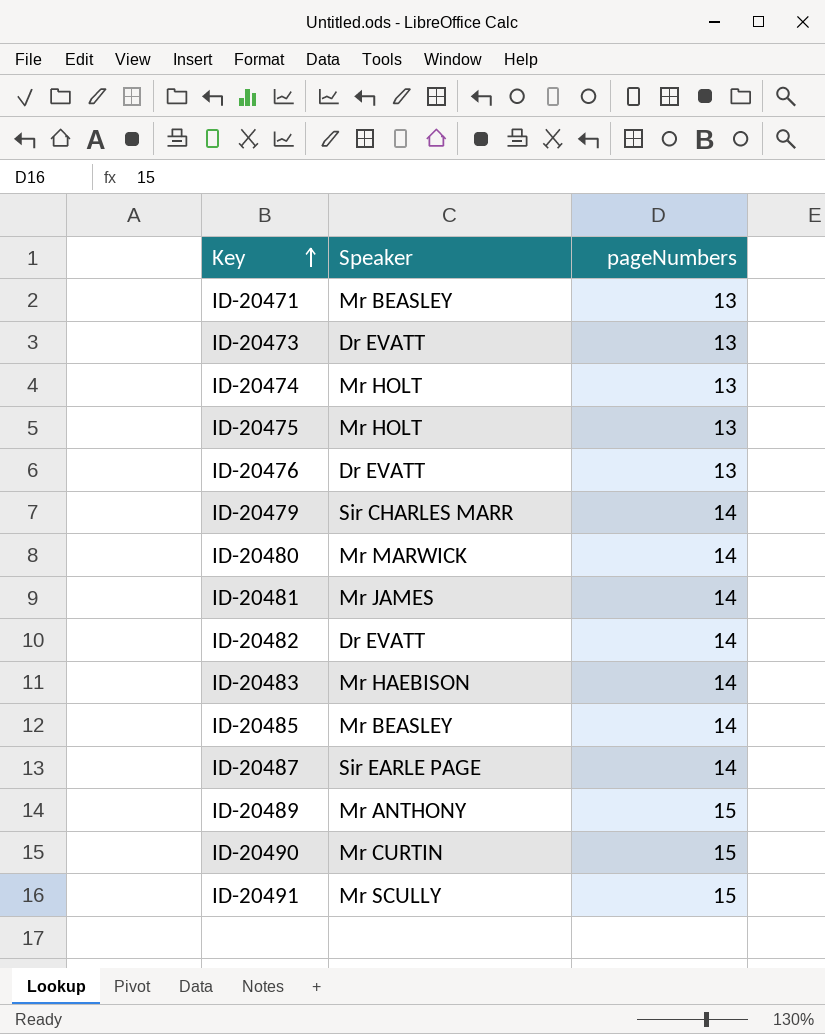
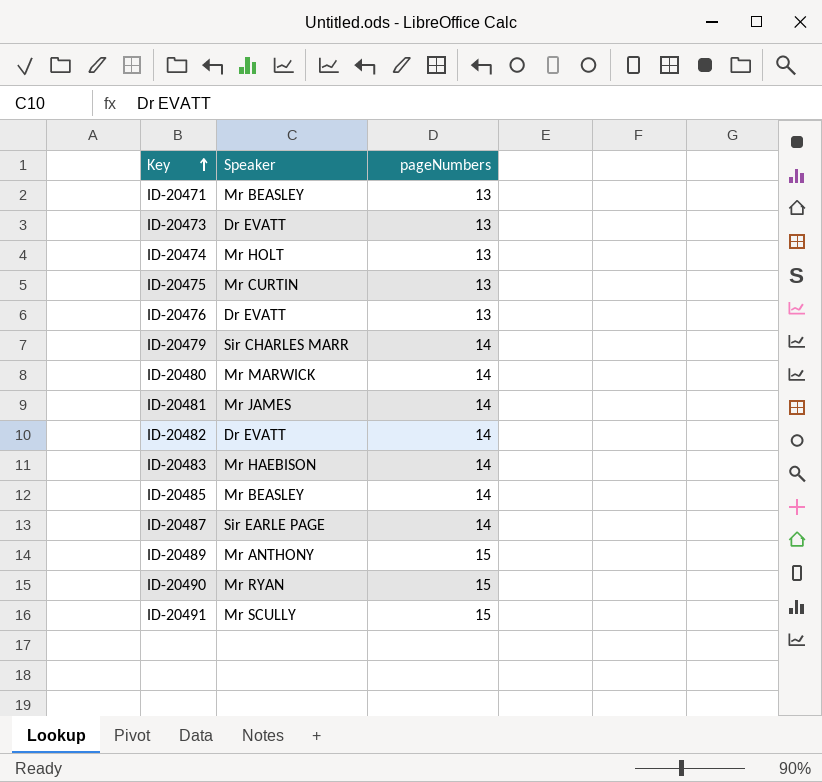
ID-20475 | Speaker: Mr HOLT -> Mr CURTIN
ID-20490 | Speaker: Mr CURTIN -> Mr RYAN

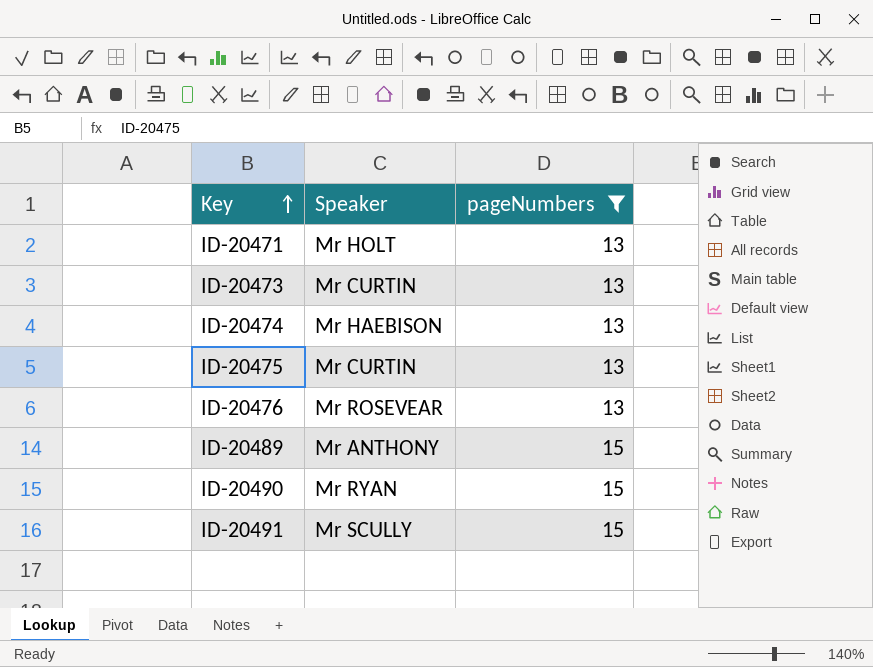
filter: none -> pageNumbers != 14
ID-20471 | Speaker: Mr BEASLEY -> Mr HOLT
ID-20473 | Speaker: Dr EVATT -> Mr CURTIN
ID-20474 | Speaker: Mr HOLT -> Mr HAEBISON
ID-20476 | Speaker: Dr EVATT -> Mr ROSEVEAR

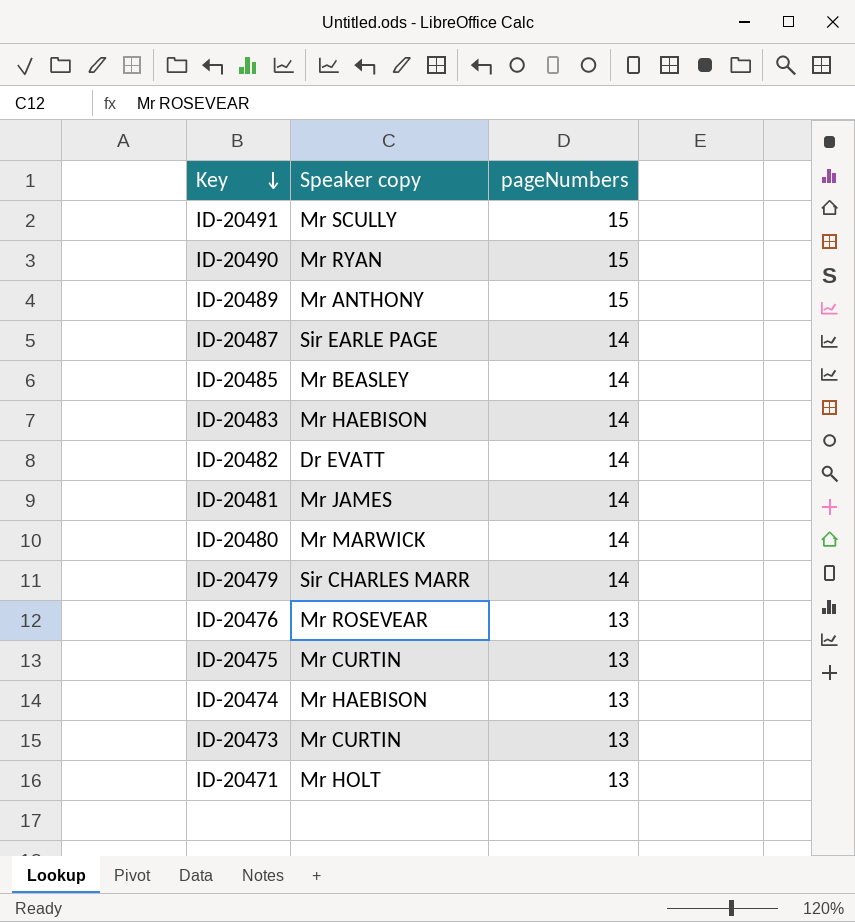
filter: pageNumbers != 14 -> none
row order: Key ascending -> Key descending
column name: Speaker -> Speaker copy

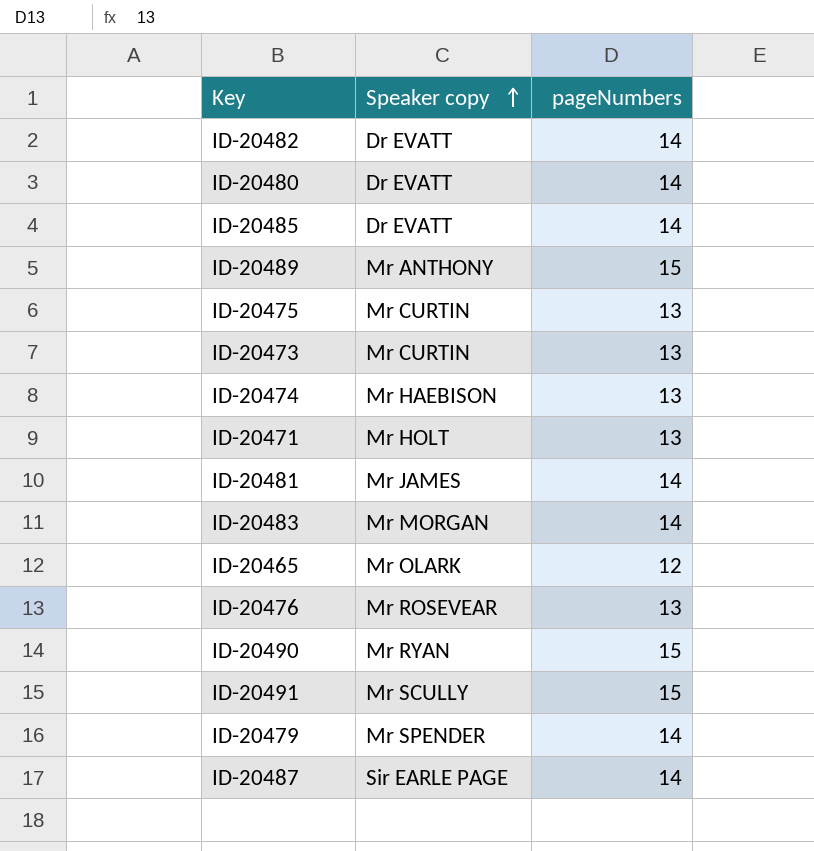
row order: Key descending -> Speaker copy ascending
ID-20480 | Speaker copy: Mr MARWICK -> Dr EVATT
ID-20485 | Speaker copy: Mr BEASLEY -> Dr EVATT
ID-20483 | Speaker copy: Mr HAEBISON -> Mr MORGAN
row ID-20465: none -> Mr OLARK | 12
ID-20479 | Speaker copy: Sir CHARLES MARR -> Mr SPENDER

